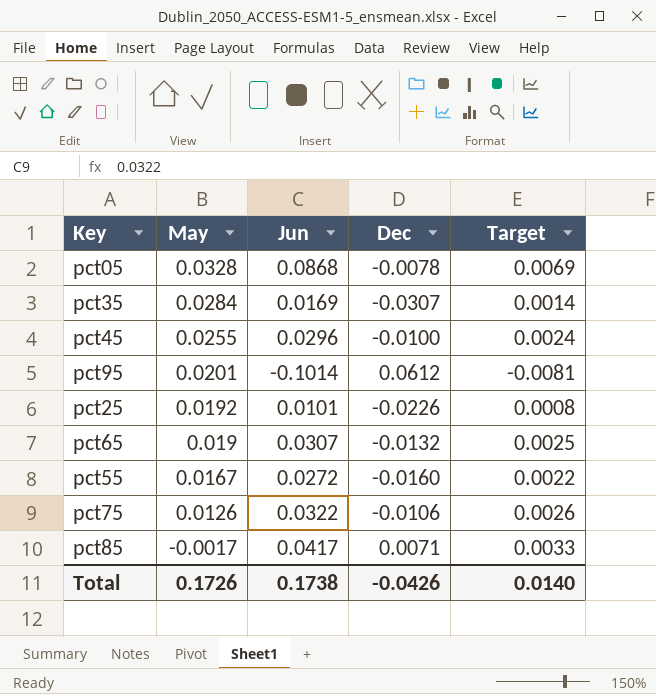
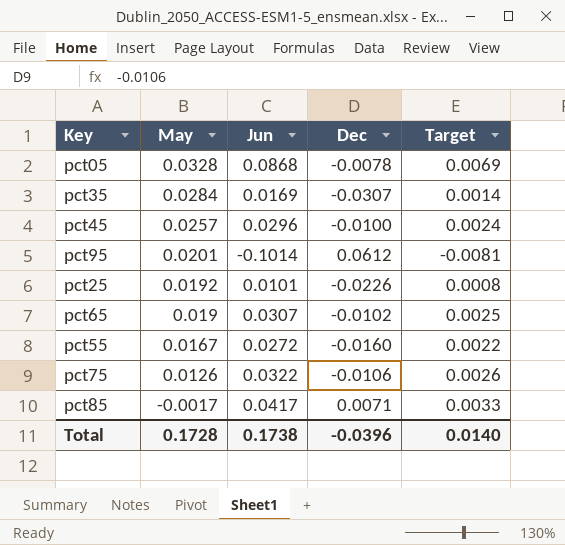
pct45 | May: 0.0255 -> 0.0257
pct65 | Dec: -0.0132 -> -0.0102
Total | May: 0.1726 -> 0.1728
Total | Dec: -0.0426 -> -0.0396

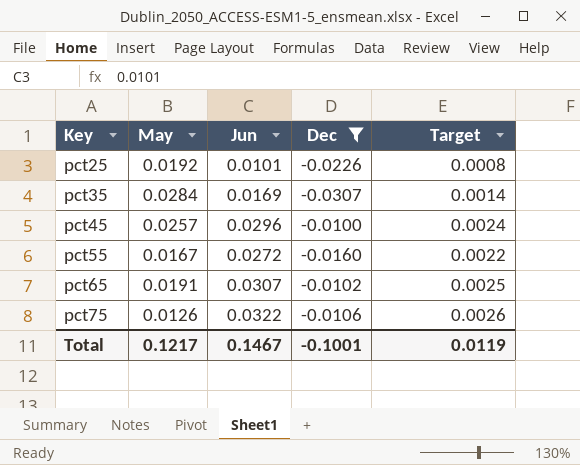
filter: none -> Dec <= -0.0100
row order: May descending -> Key ascending
pct65 | May: 0.019 -> 0.0191
Total | May: 0.1728 -> 0.1217
Total | Jun: 0.1738 -> 0.1467
Total | Dec: -0.0396 -> -0.1001
Total | Target: 0.0140 -> 0.0119

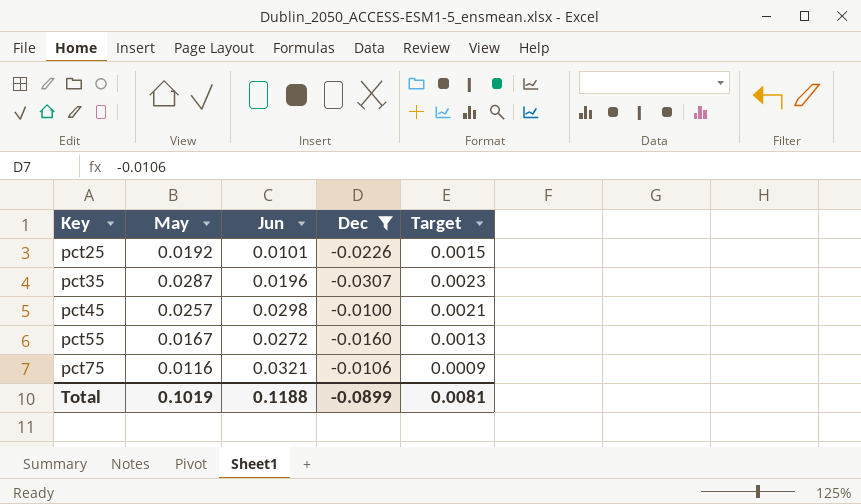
column Target | formula: [Jun] * 0.08 -> [May] * 0.08
row pct65: 0.0191 | 0.0307 | -0.0102 | 0.0025 -> none
pct35 | May: 0.0284 -> 0.0287
pct35 | Jun: 0.0169 -> 0.0196
pct45 | Jun: 0.0296 -> 0.0298
pct75 | May: 0.0126 -> 0.0116
pct75 | Jun: 0.0322 -> 0.0321
Total | May: 0.1217 -> 0.1019
Total | Jun: 0.1467 -> 0.1188
Total | Dec: -0.1001 -> -0.0899
Total | Target: 0.0119 -> 0.0081

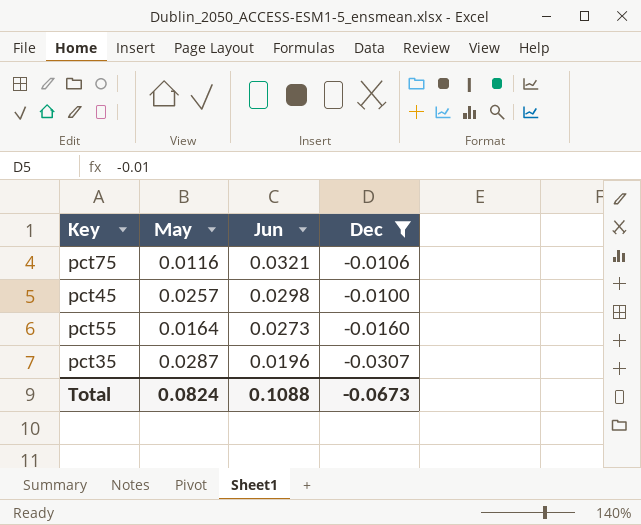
row order: Key ascending -> Jun descending
column Target | formula: [May] * 0.08 -> none
row pct25: 0.0192 | 0.0101 | -0.0226 | 0.0015 -> none
pct55 | May: 0.0167 -> 0.0164
pct55 | Jun: 0.0272 -> 0.0273
Total | May: 0.1019 -> 0.0824
Total | Jun: 0.1188 -> 0.1088
Total | Dec: -0.0899 -> -0.0673

